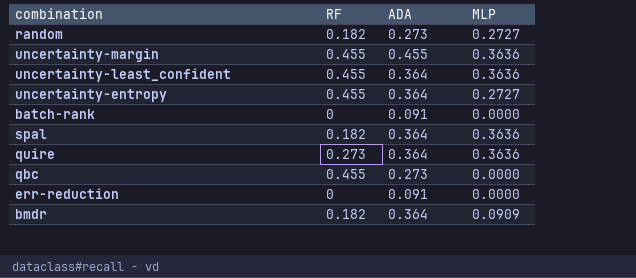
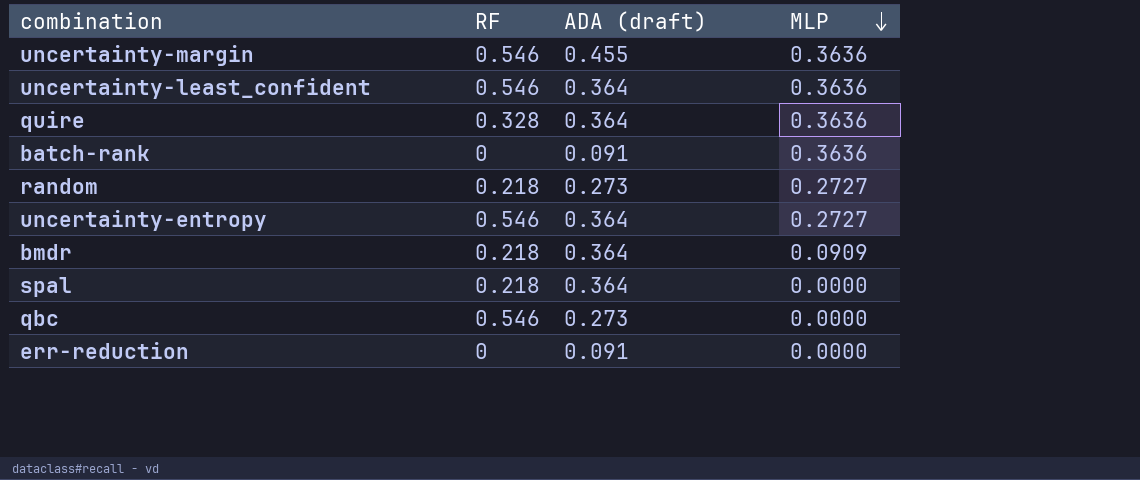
row order: none -> MLP descending
column name: ADA -> ADA (draft)
uncertainty-margin | RF: 0.455 -> 0.546
uncertainty-least_confident | RF: 0.455 -> 0.546
quire | RF: 0.273 -> 0.328
batch-rank | MLP: 0.0000 -> 0.3636
random | RF: 0.182 -> 0.218
uncertainty-entropy | RF: 0.455 -> 0.546
bmdr | RF: 0.182 -> 0.218
spal | RF: 0.182 -> 0.218
spal | MLP: 0.3636 -> 0.0000
qbc | RF: 0.455 -> 0.546

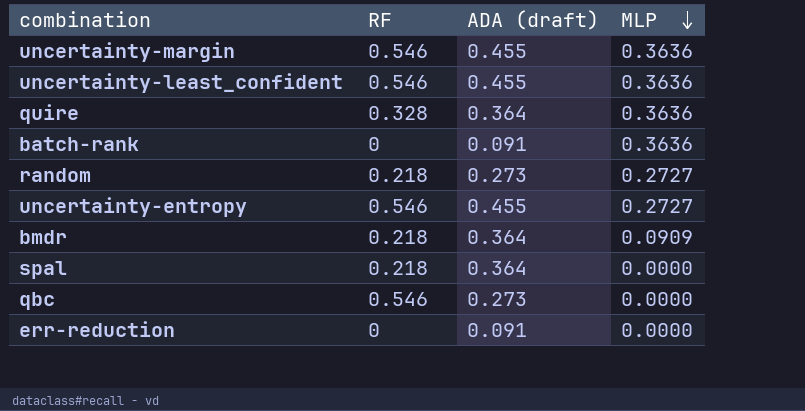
uncertainty-least_confident | ADA (draft): 0.364 -> 0.455
uncertainty-entropy | ADA (draft): 0.364 -> 0.455

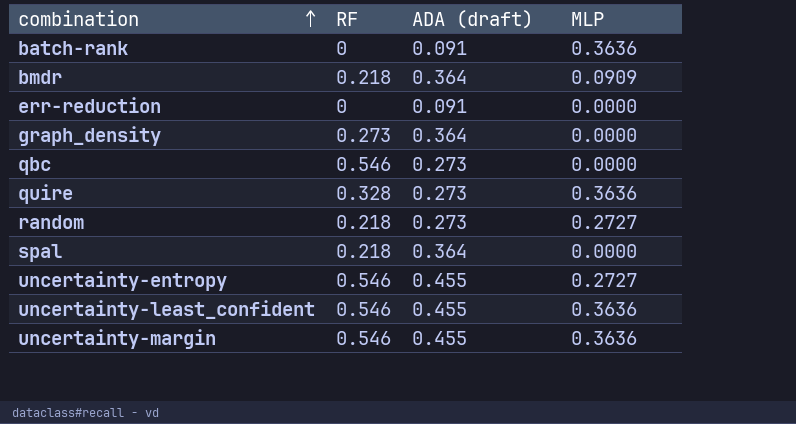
row order: MLP descending -> combination ascending
row graph_density: none -> 0.273 | 0.364 | 0.0000
quire | ADA (draft): 0.364 -> 0.273

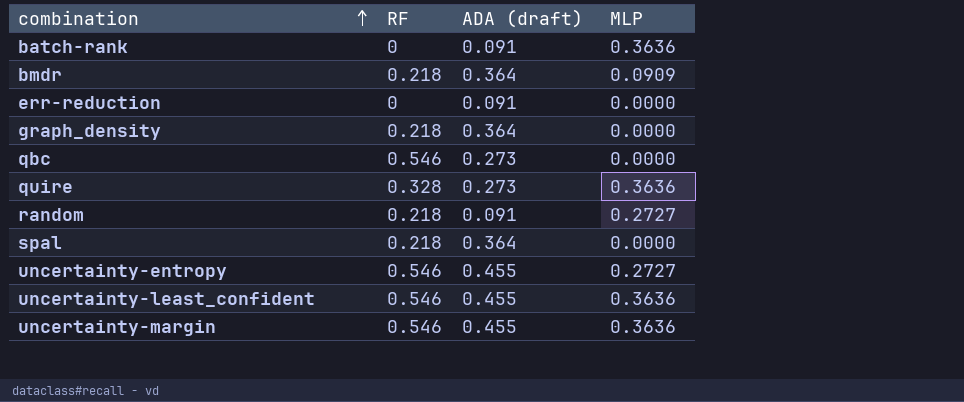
graph_density | RF: 0.273 -> 0.218
random | ADA (draft): 0.273 -> 0.091

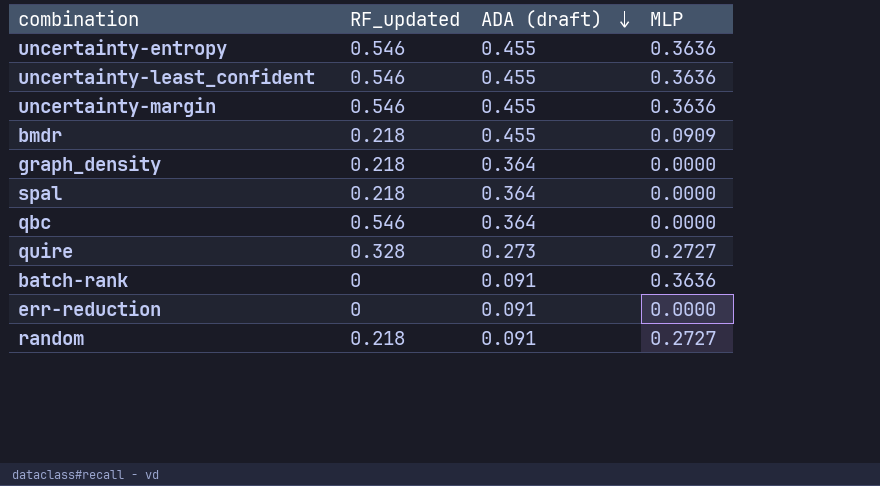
row order: combination ascending -> ADA (draft) descending
column name: RF -> RF_updated
uncertainty-entropy | MLP: 0.2727 -> 0.3636
bmdr | ADA (draft): 0.364 -> 0.455
qbc | ADA (draft): 0.273 -> 0.364
quire | MLP: 0.3636 -> 0.2727

